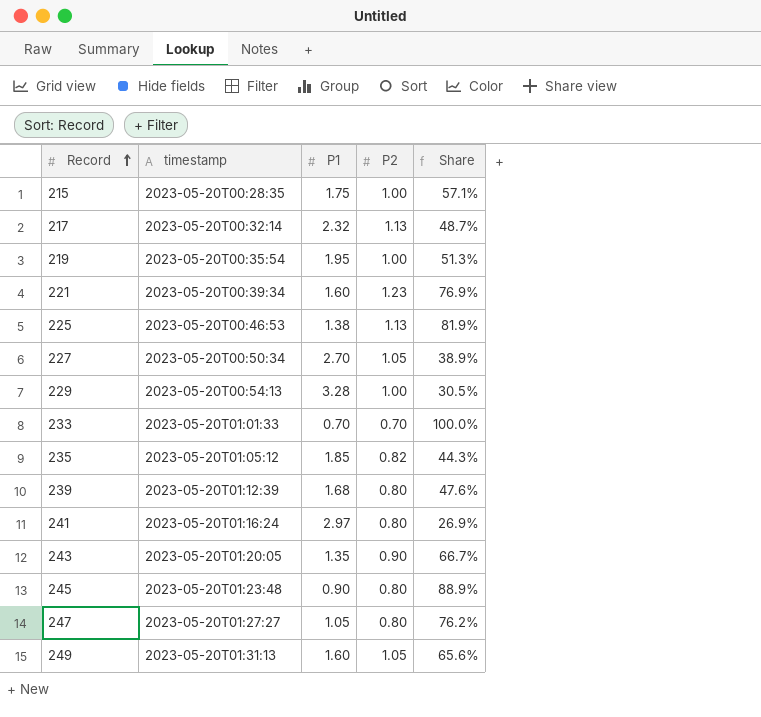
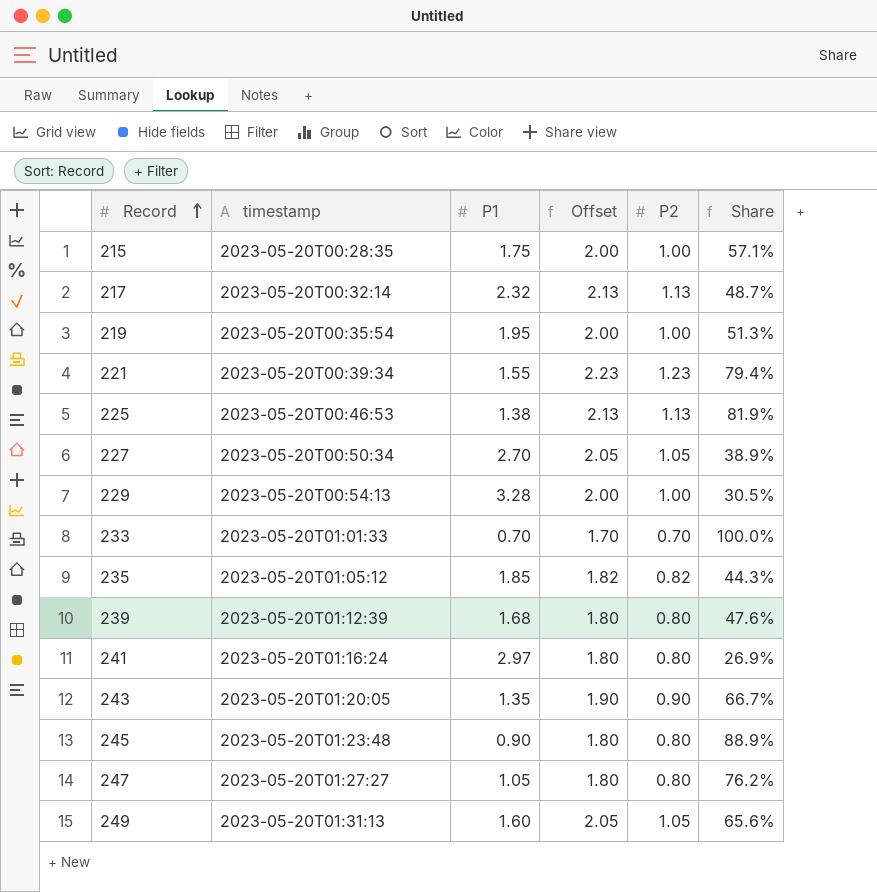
column Offset | formula: none -> [P2] + 1
221 | P1: 1.60 -> 1.55
221 | Share: 76.9% -> 79.4%

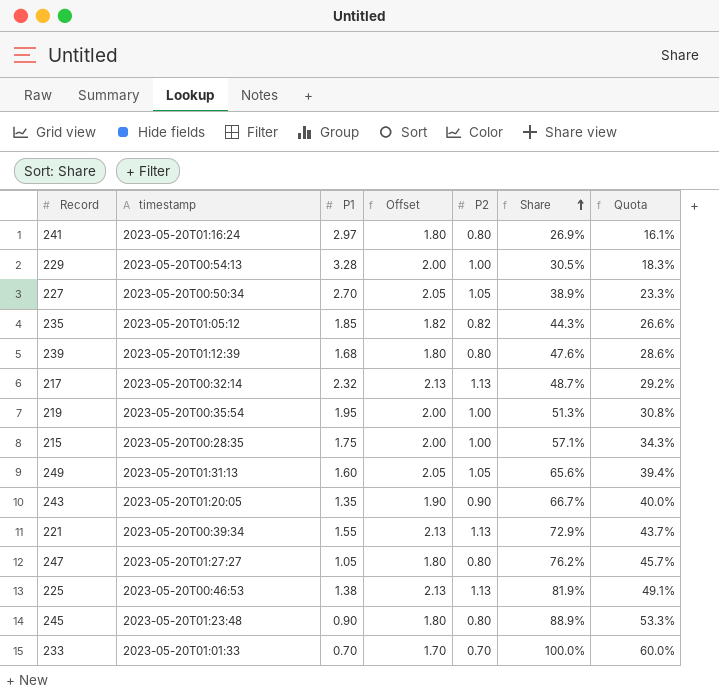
row order: Record ascending -> Share ascending
column Quota | formula: none -> [Share] * 0.6
221 | Offset: 2.23 -> 2.13
221 | P2: 1.23 -> 1.13
221 | Share: 79.4% -> 72.9%

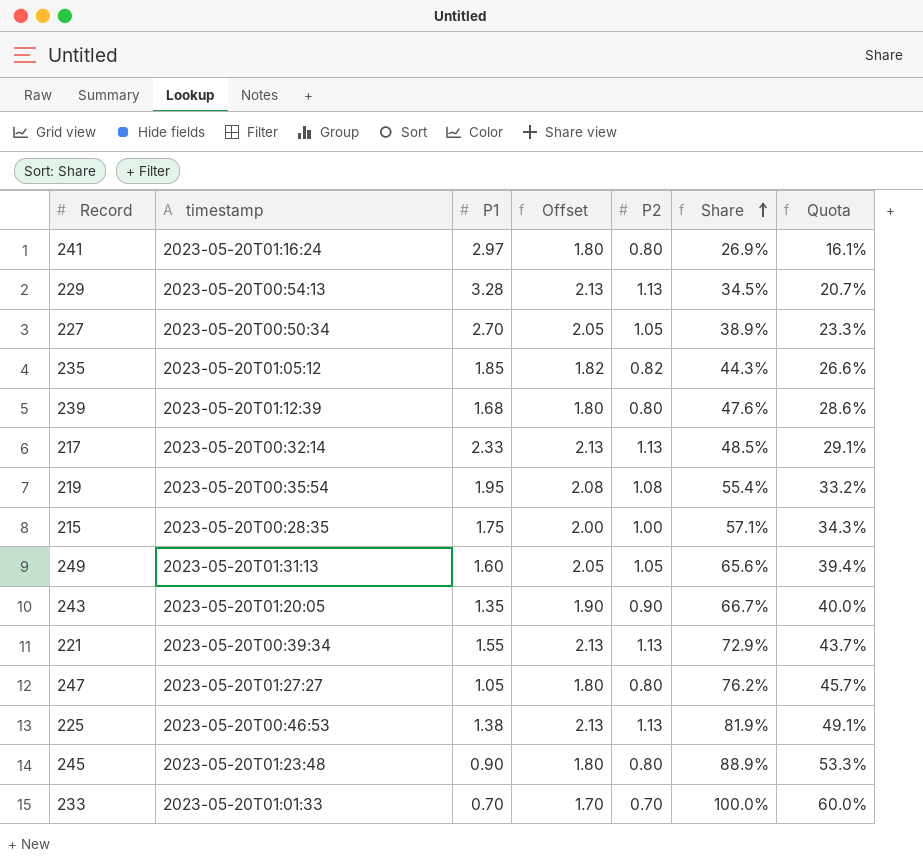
229 | Offset: 2.00 -> 2.13
229 | P2: 1.00 -> 1.13
229 | Share: 30.5% -> 34.5%
229 | Quota: 18.3% -> 20.7%
217 | P1: 2.32 -> 2.33
217 | Share: 48.7% -> 48.5%
217 | Quota: 29.2% -> 29.1%
219 | Offset: 2.00 -> 2.08
219 | P2: 1.00 -> 1.08
219 | Share: 51.3% -> 55.4%
219 | Quota: 30.8% -> 33.2%

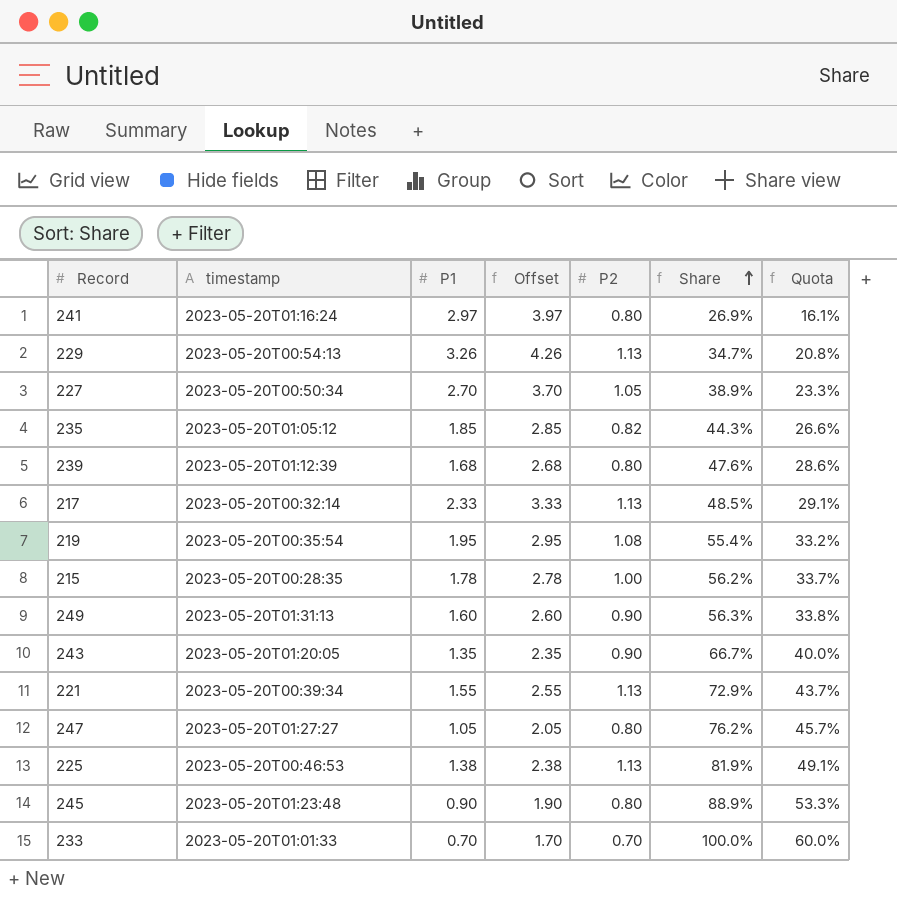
column Offset | formula: [P2] + 1 -> [P1] + 1
229 | P1: 3.28 -> 3.26
229 | Share: 34.5% -> 34.7%
229 | Quota: 20.7% -> 20.8%
215 | P1: 1.75 -> 1.78
215 | Share: 57.1% -> 56.2%
215 | Quota: 34.3% -> 33.7%
249 | P2: 1.05 -> 0.90
249 | Share: 65.6% -> 56.3%
249 | Quota: 39.4% -> 33.8%

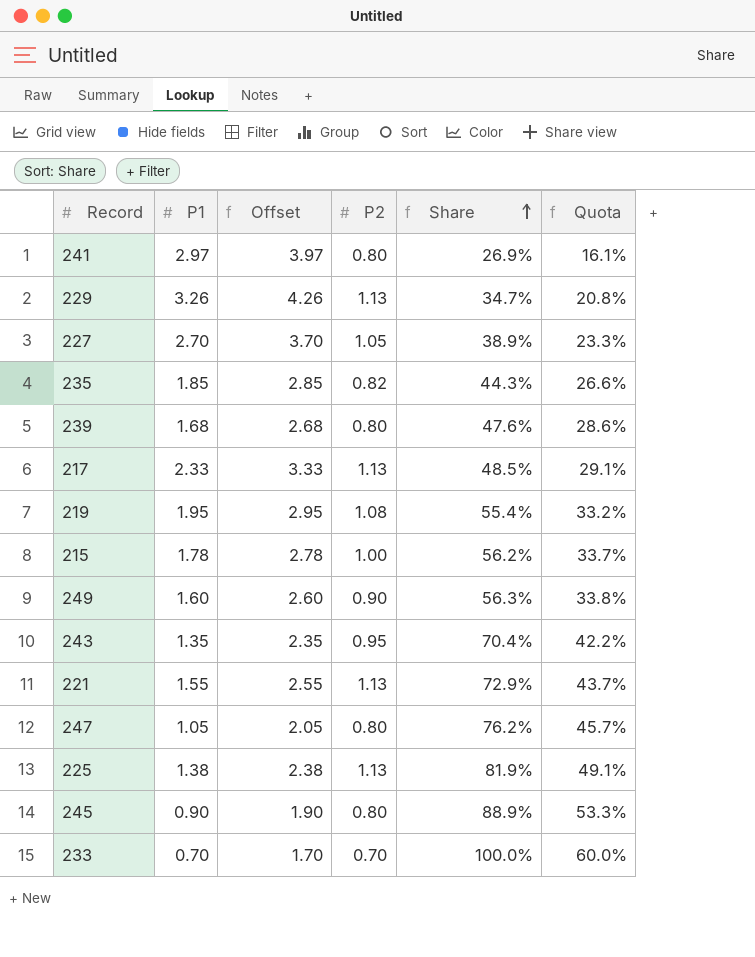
column timestamp | position: 2 -> none
243 | P2: 0.90 -> 0.95
243 | Share: 66.7% -> 70.4%
243 | Quota: 40.0% -> 42.2%

